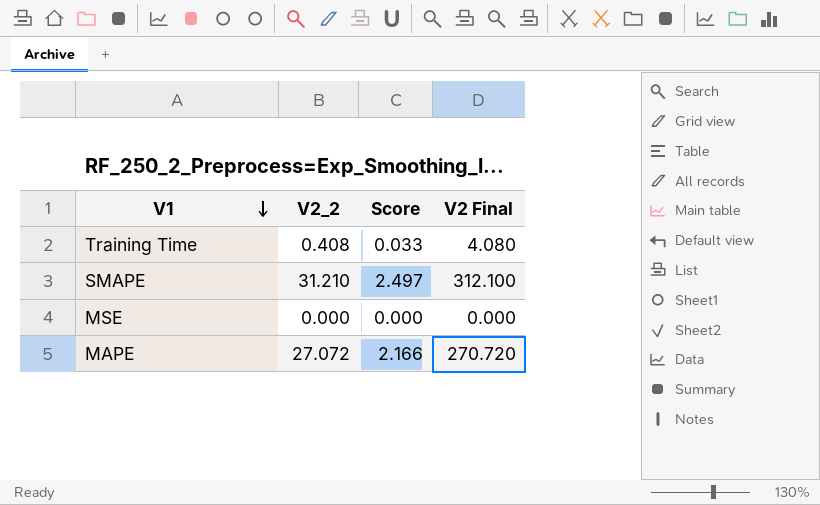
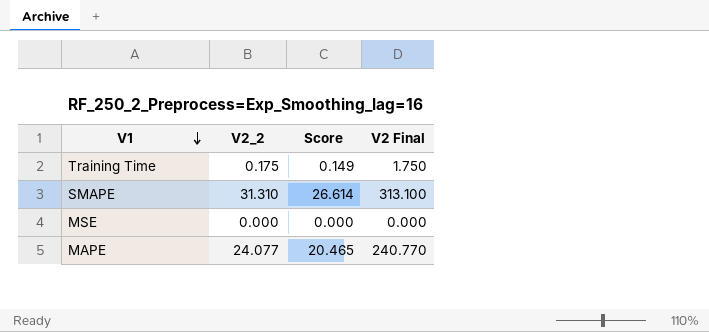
column Score | formula: [V2_2] * 0.08 -> [V2_2] * 0.85
Training Time | V2_2: 0.408 -> 0.175
Training Time | V2 Final: 4.080 -> 1.750
SMAPE | V2_2: 31.210 -> 31.310
SMAPE | V2 Final: 312.100 -> 313.100
MAPE | V2_2: 27.072 -> 24.077
MAPE | V2 Final: 270.720 -> 240.770

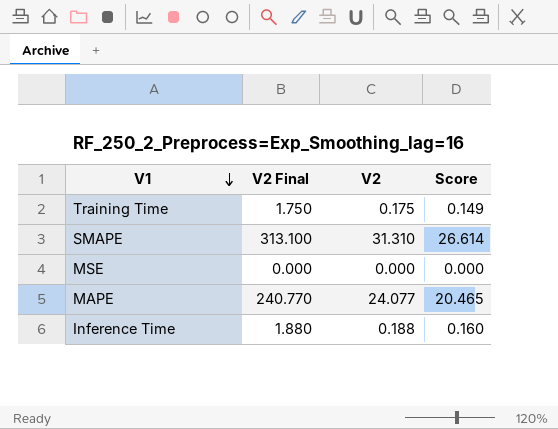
column V2 Final | position: 4 -> 2
column name: V2_2 -> V2
row Inference Time: none -> 1.880 | 0.188 | 0.160

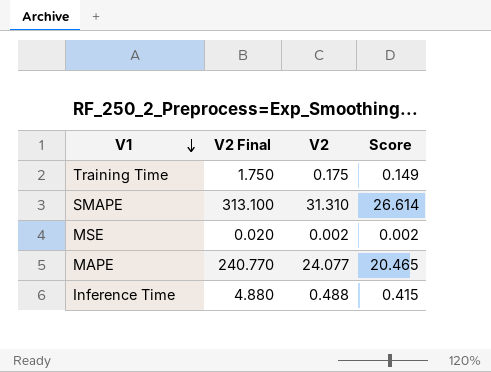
MSE | V2 Final: 0.000 -> 0.020
MSE | V2: 0.000 -> 0.002
MSE | Score: 0.000 -> 0.002
Inference Time | V2 Final: 1.880 -> 4.880
Inference Time | V2: 0.188 -> 0.488
Inference Time | Score: 0.160 -> 0.415

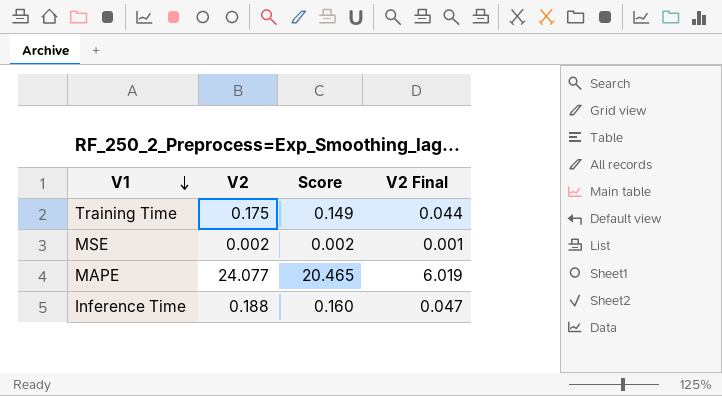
column V2 Final | formula: [V2] * 10 -> [V2] * 0.25
column V2 Final | position: 2 -> 4
row SMAPE: 313.100 | 31.310 | 26.614 -> none
Inference Time | V2: 0.488 -> 0.188
Inference Time | Score: 0.415 -> 0.160

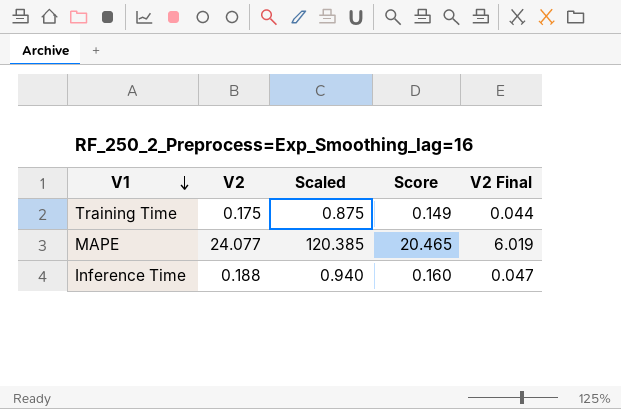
column Scaled | formula: none -> [V2] * 5
row MSE: 0.002 | 0.002 | 0.001 -> none

